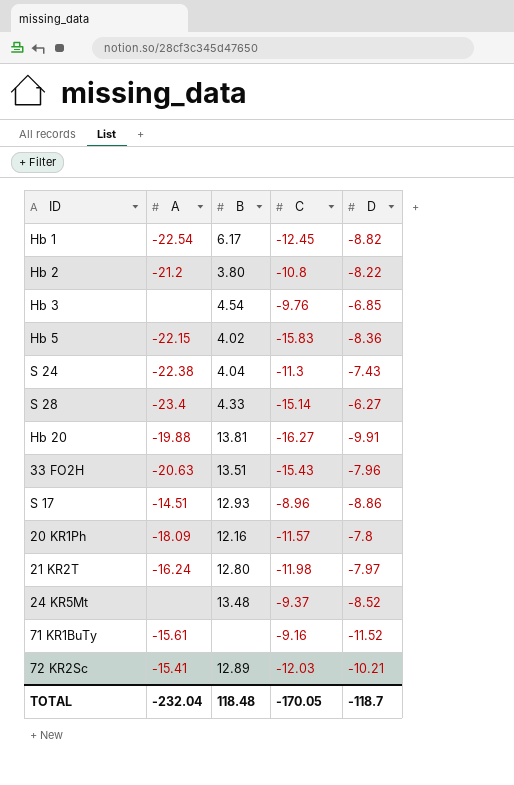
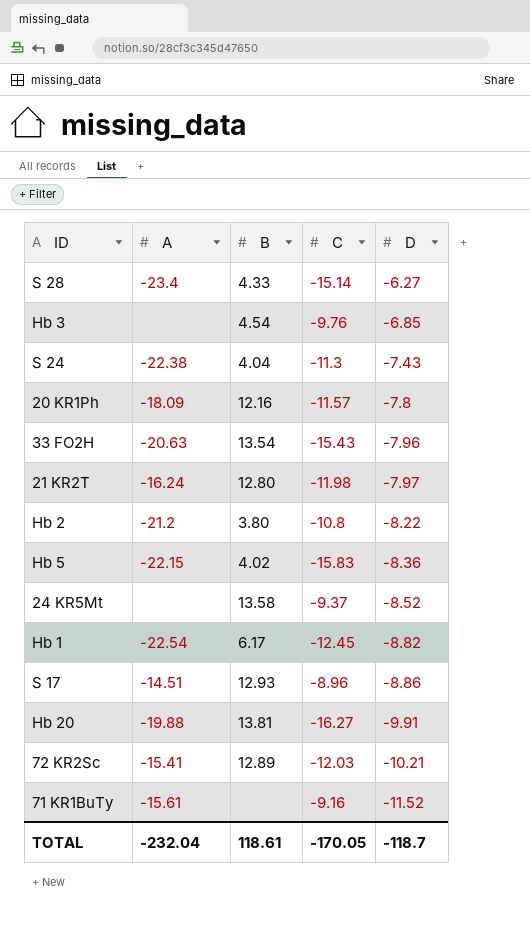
row order: none -> D descending
33 FO2H | B: 13.51 -> 13.54
24 KR5Mt | B: 13.48 -> 13.58
TOTAL | B: 118.48 -> 118.61

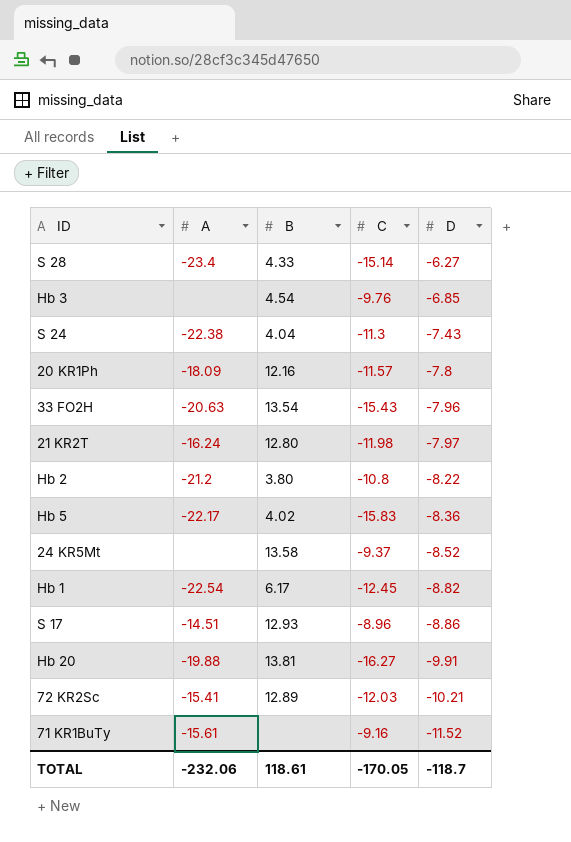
Hb 5 | A: -22.15 -> -22.17
TOTAL | A: -232.04 -> -232.06

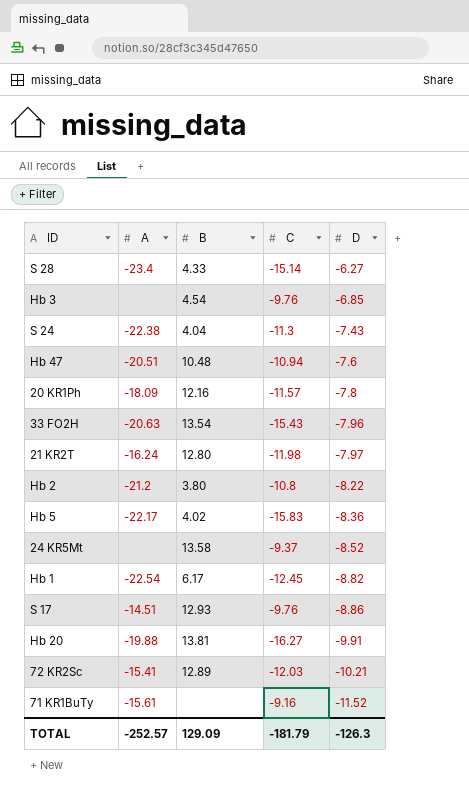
row Hb 47: none -> -20.51 | 10.48 | -10.94 | -7.6
S 17 | C: -8.96 -> -9.76
TOTAL | A: -232.06 -> -252.57
TOTAL | B: 118.61 -> 129.09
TOTAL | C: -170.05 -> -181.79
TOTAL | D: -118.7 -> -126.3

